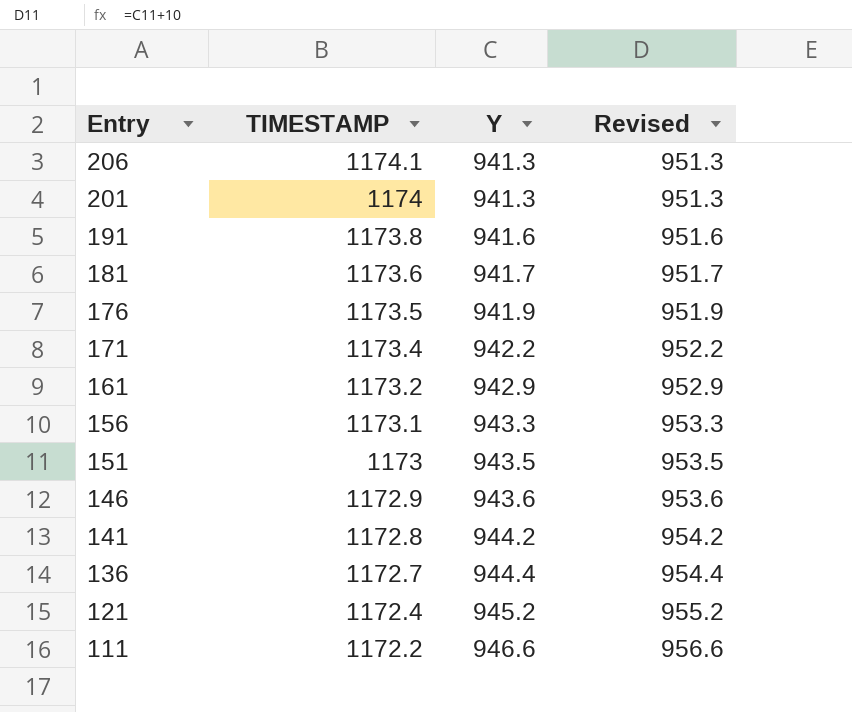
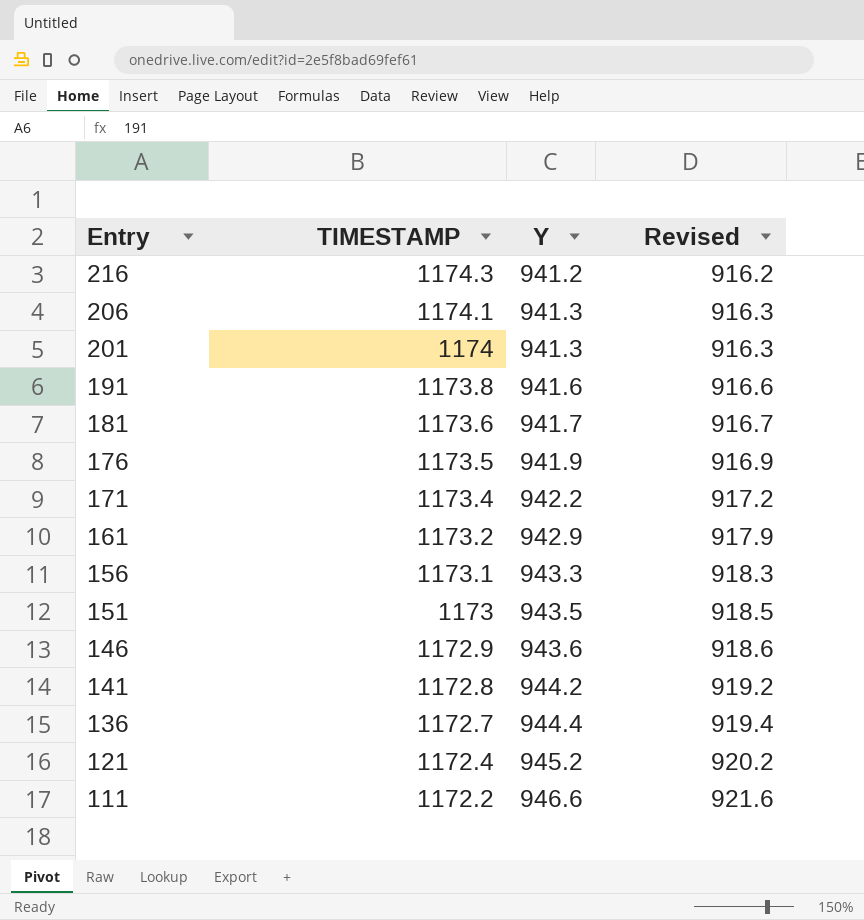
column Revised | formula: [Y] + 10 -> [Y] - 25
row 216: none -> 1174.3 | 941.2 | 916.2

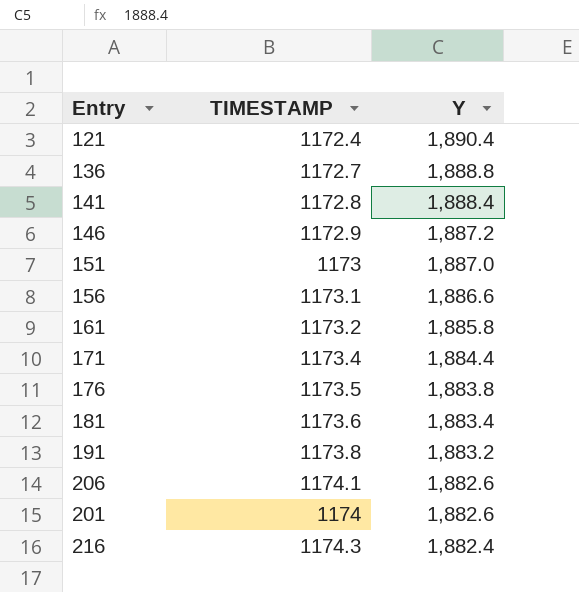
row order: Entry descending -> Y descending
column Revised | formula: [Y] - 25 -> none
row 111: 1172.2 | 946.6 | 921.6 -> none
121 | Y: 945.2 -> 1,890.4
136 | Y: 944.4 -> 1,888.8
141 | Y: 944.2 -> 1,888.4
146 | Y: 943.6 -> 1,887.2
151 | Y: 943.5 -> 1,887.0
156 | Y: 943.3 -> 1,886.6
161 | Y: 942.9 -> 1,885.8
171 | Y: 942.2 -> 1,884.4
176 | Y: 941.9 -> 1,883.8
181 | Y: 941.7 -> 1,883.4
191 | Y: 941.6 -> 1,883.2
206 | Y: 941.3 -> 1,882.6
201 | Y: 941.3 -> 1,882.6
216 | Y: 941.2 -> 1,882.4

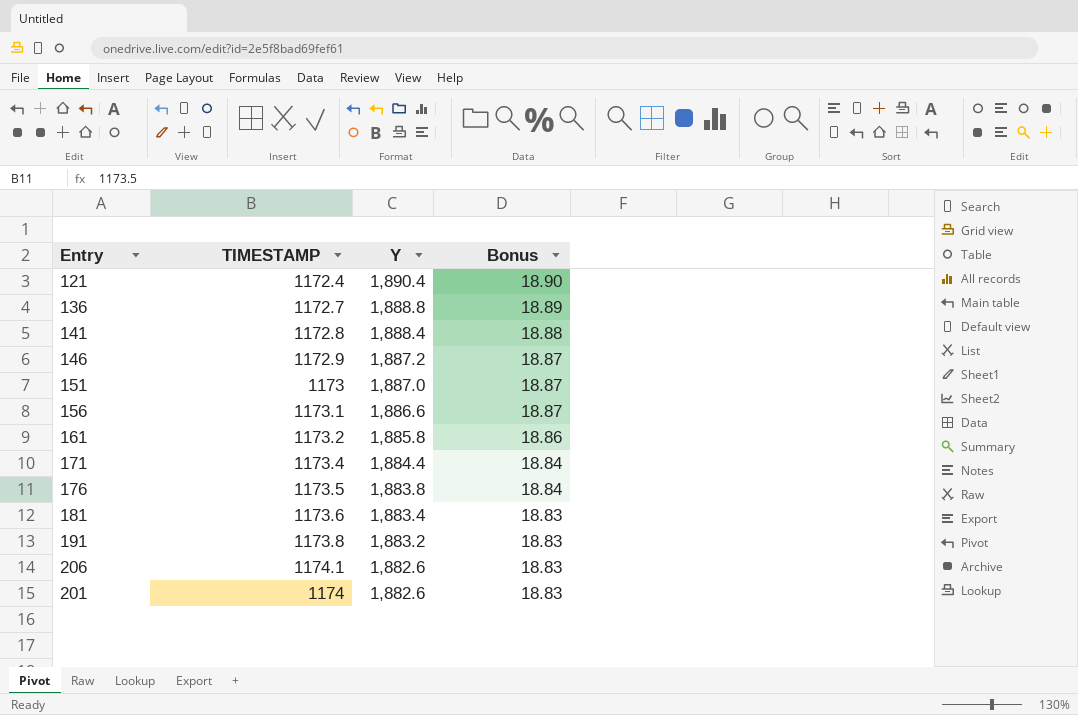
column Bonus | formula: none -> [Y] * 0.01
row 216: 1174.3 | 1,882.4 -> none

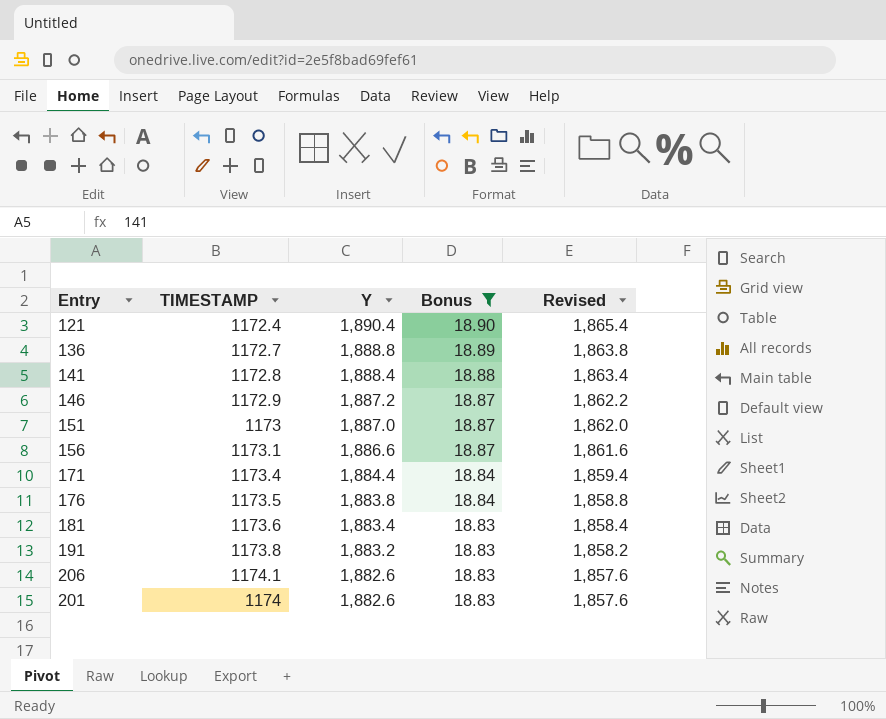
filter: none -> Bonus != 18.86
column Revised | formula: none -> [Y] - 25

